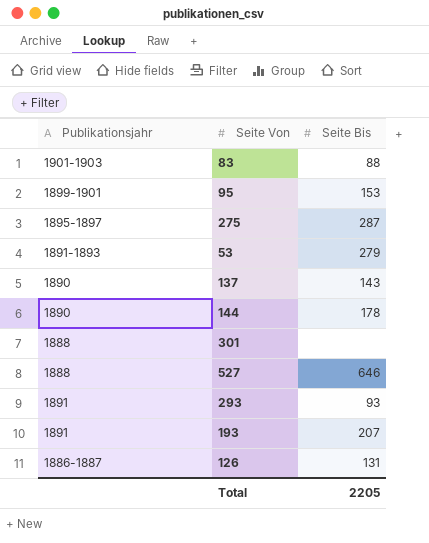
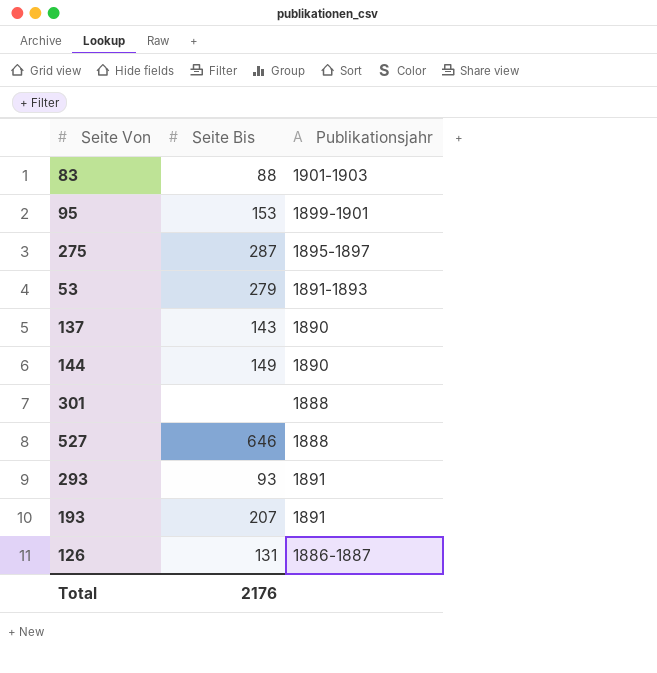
column Publikationsjahr | position: 1 -> 3
144 | Seite Bis: 178 -> 149
Total | Seite Bis: 2205 -> 2176

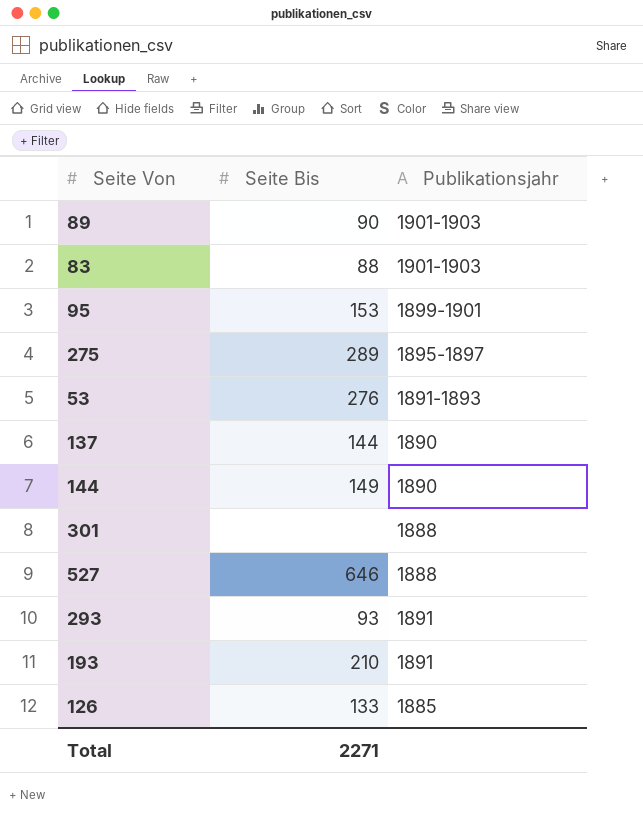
row 89: none -> 90 | 1901-1903
275 | Seite Bis: 287 -> 289
53 | Seite Bis: 279 -> 276
137 | Seite Bis: 143 -> 144
193 | Seite Bis: 207 -> 210
126 | Seite Bis: 131 -> 133
126 | Publikationsjahr: 1886-1887 -> 1885
Total | Seite Bis: 2176 -> 2271

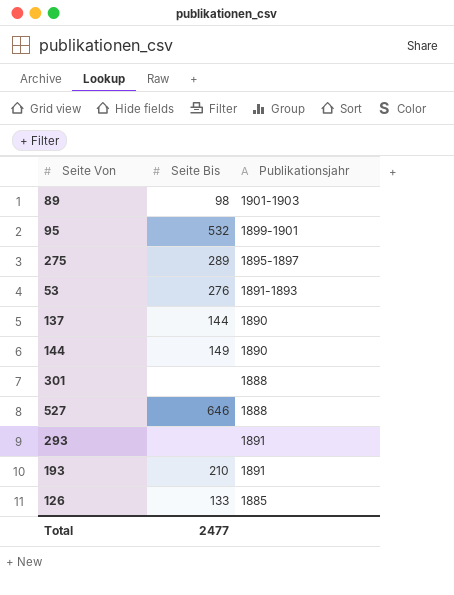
row 83: 88 | 1901-1903 -> none
89 | Seite Bis: 90 -> 98
95 | Seite Bis: 153 -> 532
293 | Seite Bis: 93 -> none
Total | Seite Bis: 2271 -> 2477

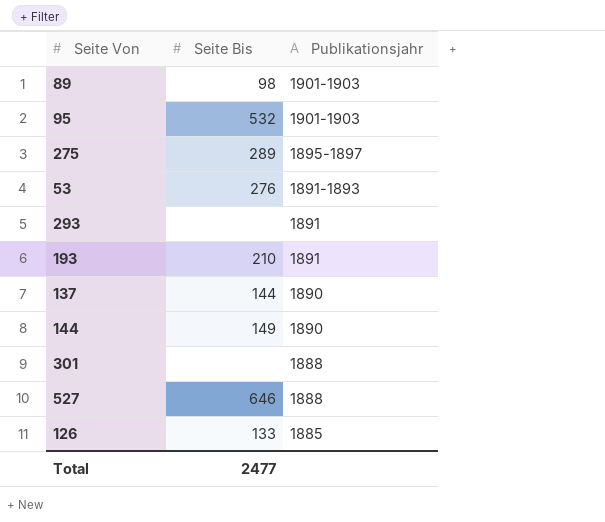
row order: none -> Publikationsjahr descending
95 | Publikationsjahr: 1899-1901 -> 1901-1903

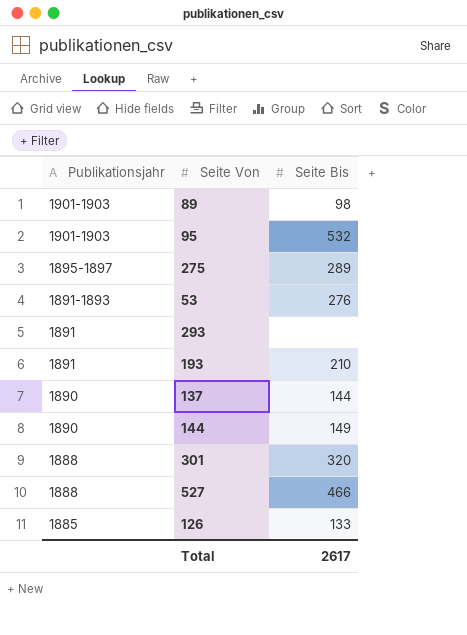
column Publikationsjahr | position: 3 -> 1
301 | Seite Bis: none -> 320
527 | Seite Bis: 646 -> 466
Total | Seite Bis: 2477 -> 2617

